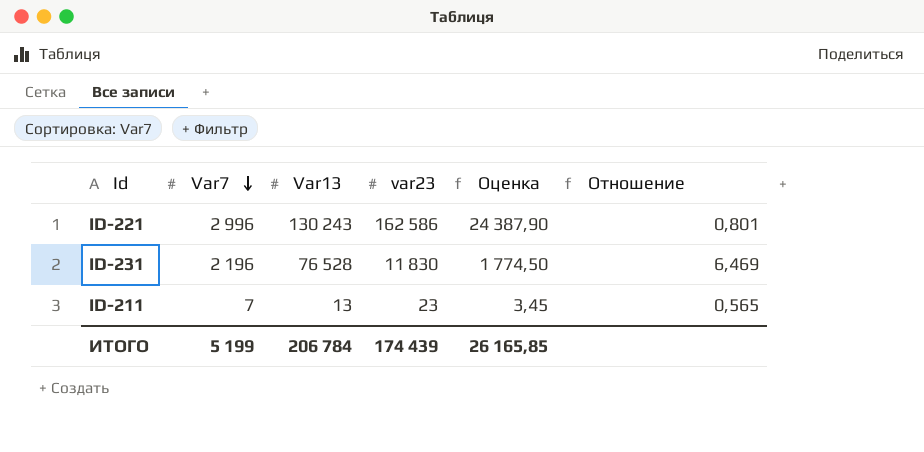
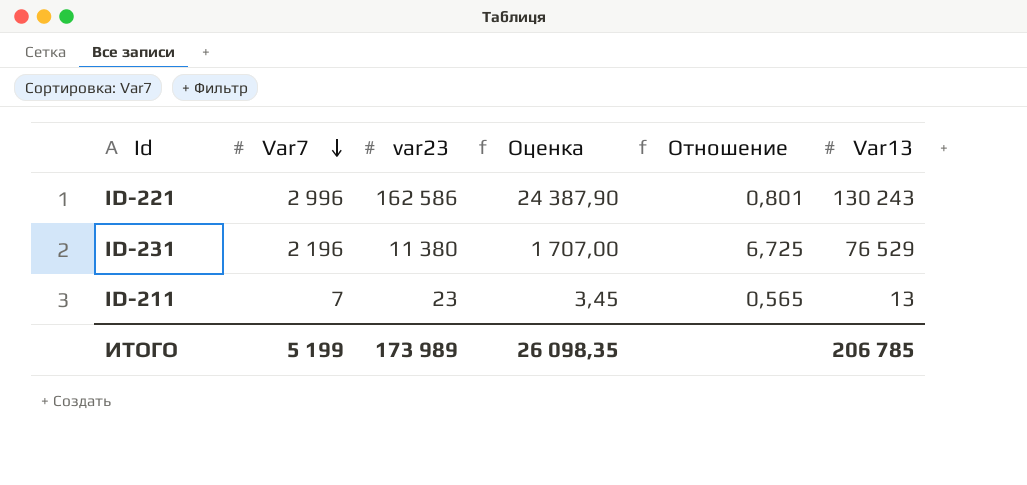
column Var13 | position: 3 -> 6
ID-231 | var23: 11 830 -> 11 380
ID-231 | Оценка: 1 774,50 -> 1 707,00
ID-231 | Отношение: 6,469 -> 6,725
ID-231 | Var13: 76 528 -> 76 529
ИТОГО | var23: 174 439 -> 173 989
ИТОГО | Оценка: 26 165,85 -> 26 098,35
ИТОГО | Var13: 206 784 -> 206 785

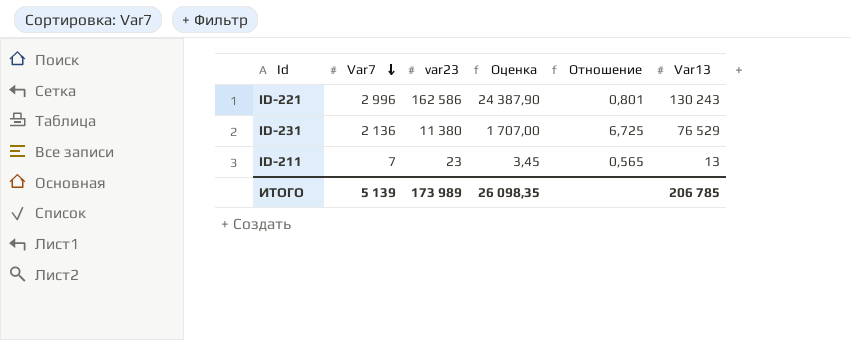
ID-231 | Var7: 2 196 -> 2 136
ИТОГО | Var7: 5 199 -> 5 139

